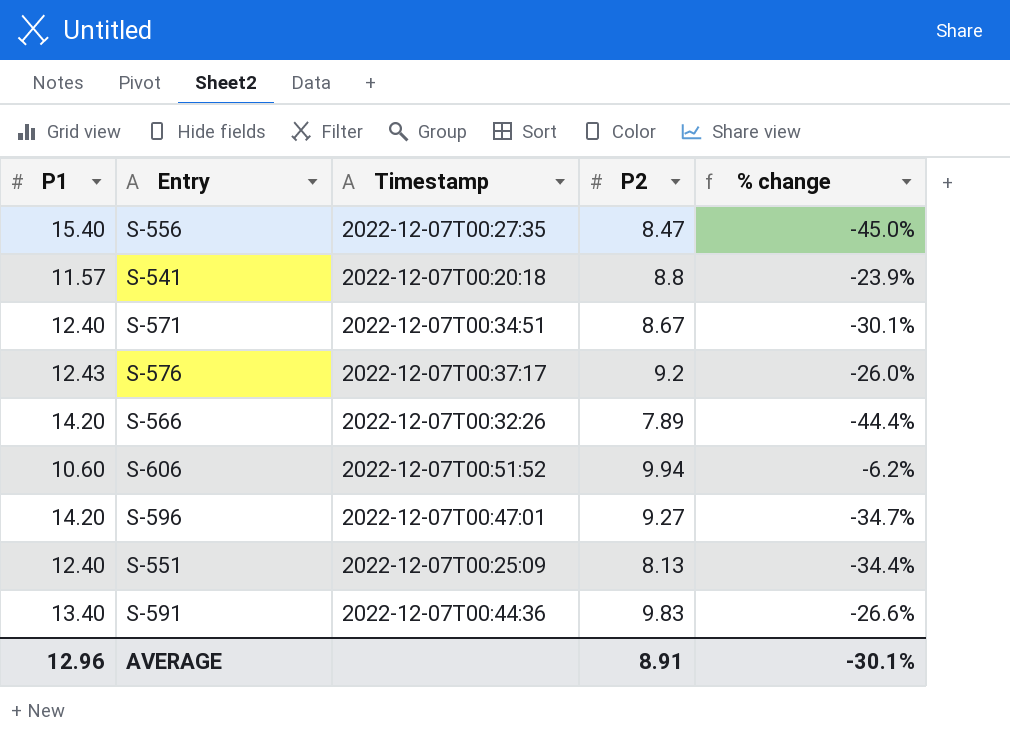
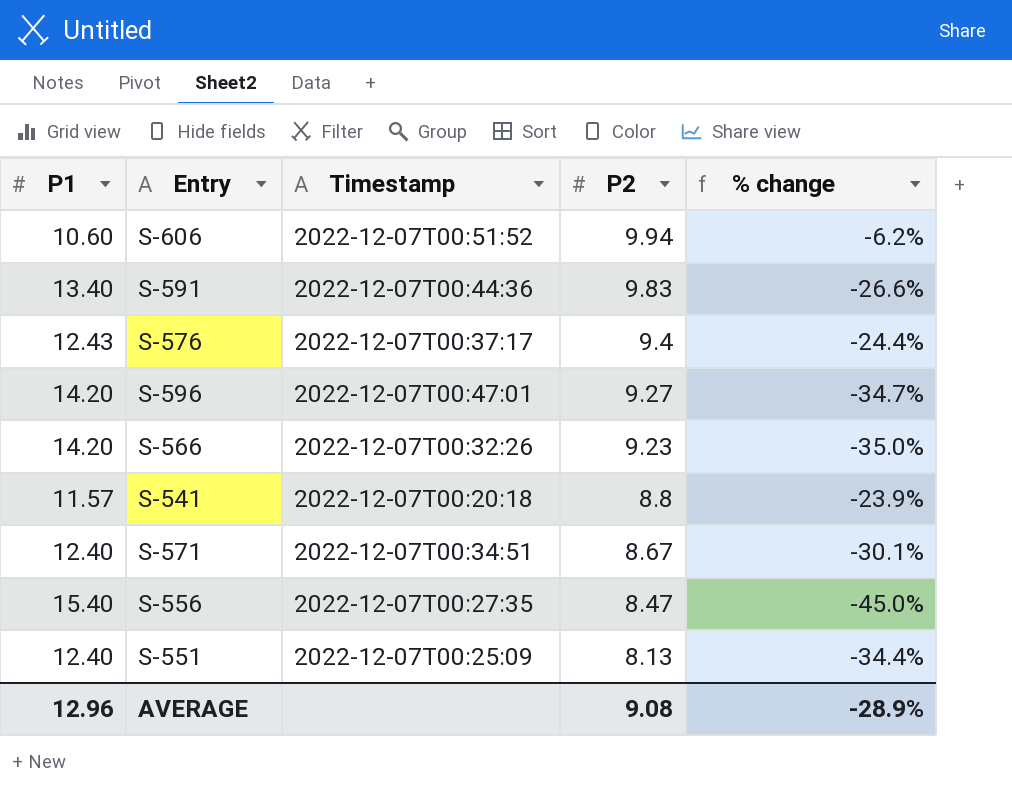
row order: none -> P2 descending
S-576 | P2: 9.2 -> 9.4
S-576 | % change: -26.0% -> -24.4%
S-566 | P2: 7.89 -> 9.23
S-566 | % change: -44.4% -> -35.0%
AVERAGE | P2: 8.91 -> 9.08
AVERAGE | % change: -30.1% -> -28.9%

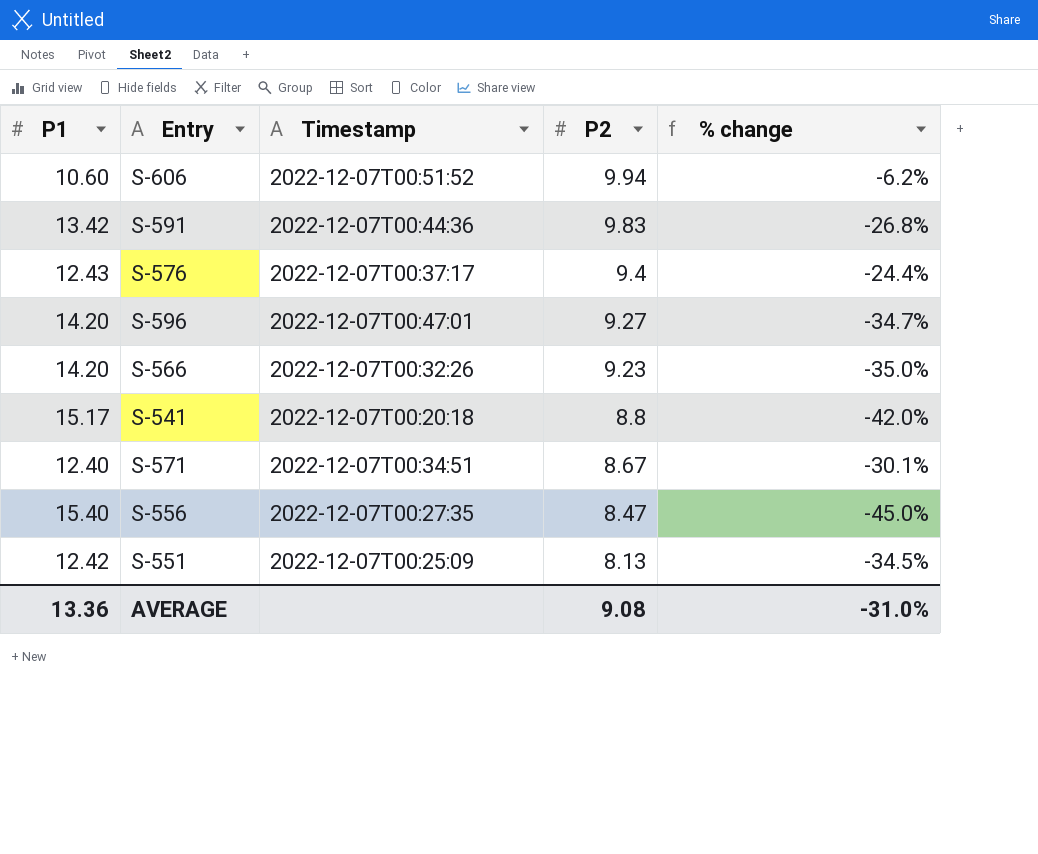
S-591 | P1: 13.40 -> 13.42
S-591 | % change: -26.6% -> -26.8%
S-541 | P1: 11.57 -> 15.17
S-541 | % change: -23.9% -> -42.0%
S-551 | P1: 12.40 -> 12.42
S-551 | % change: -34.4% -> -34.5%
AVERAGE | P1: 12.96 -> 13.36
AVERAGE | % change: -28.9% -> -31.0%

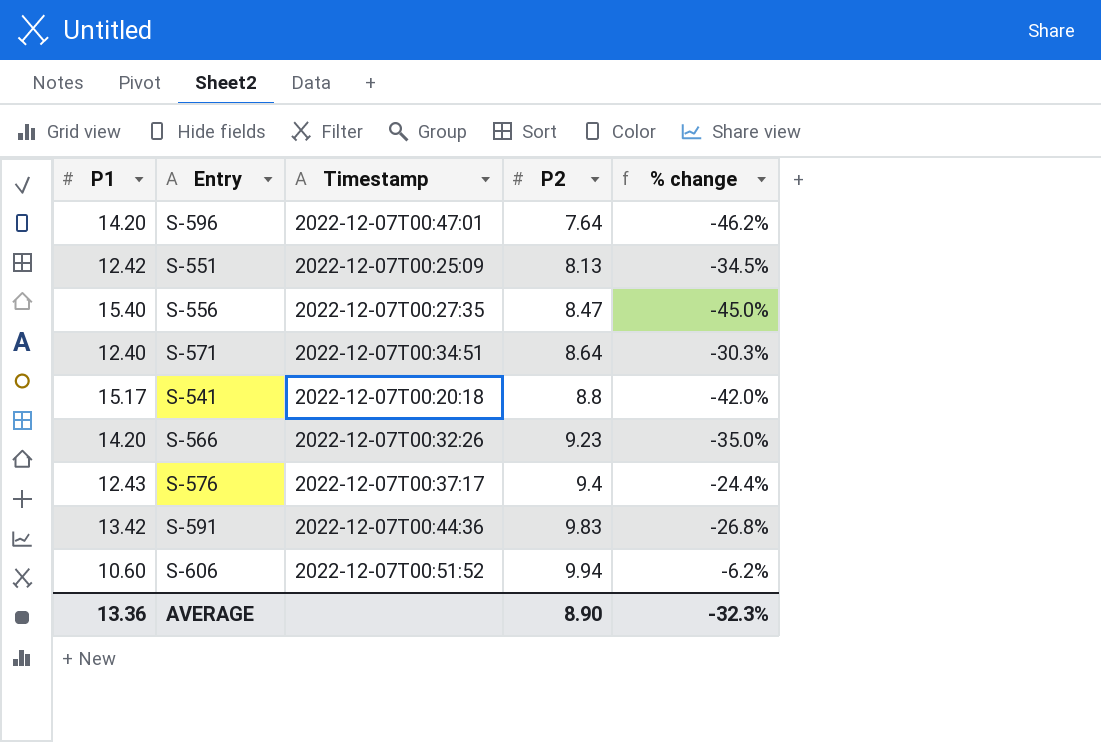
row order: P2 descending -> P2 ascending
S-596 | P2: 9.27 -> 7.64
S-596 | % change: -34.7% -> -46.2%
S-571 | P2: 8.67 -> 8.64
S-571 | % change: -30.1% -> -30.3%
AVERAGE | P2: 9.08 -> 8.90
AVERAGE | % change: -31.0% -> -32.3%

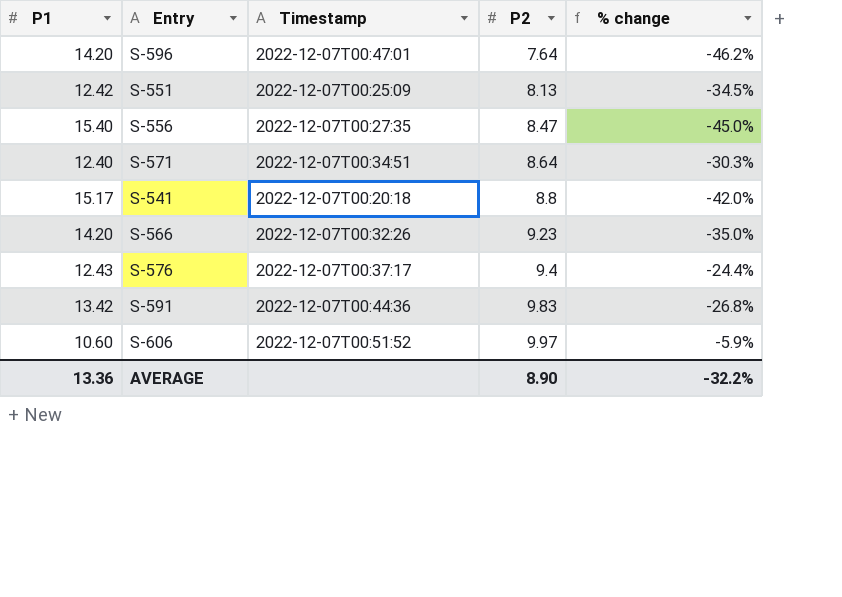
S-606 | P2: 9.94 -> 9.97
S-606 | % change: -6.2% -> -5.9%
AVERAGE | % change: -32.3% -> -32.2%

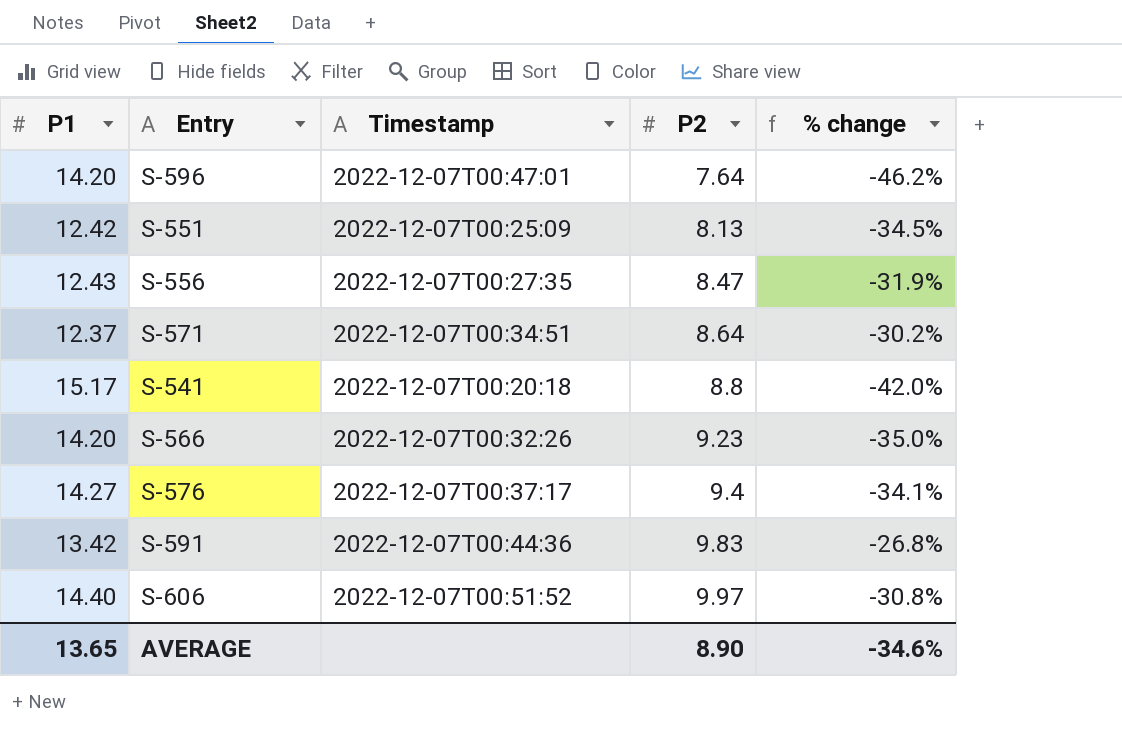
S-556 | P1: 15.40 -> 12.43
S-556 | % change: -45.0% -> -31.9%
S-571 | P1: 12.40 -> 12.37
S-571 | % change: -30.3% -> -30.2%
S-576 | P1: 12.43 -> 14.27
S-576 | % change: -24.4% -> -34.1%
S-606 | P1: 10.60 -> 14.40
S-606 | % change: -5.9% -> -30.8%
AVERAGE | P1: 13.36 -> 13.65
AVERAGE | % change: -32.2% -> -34.6%

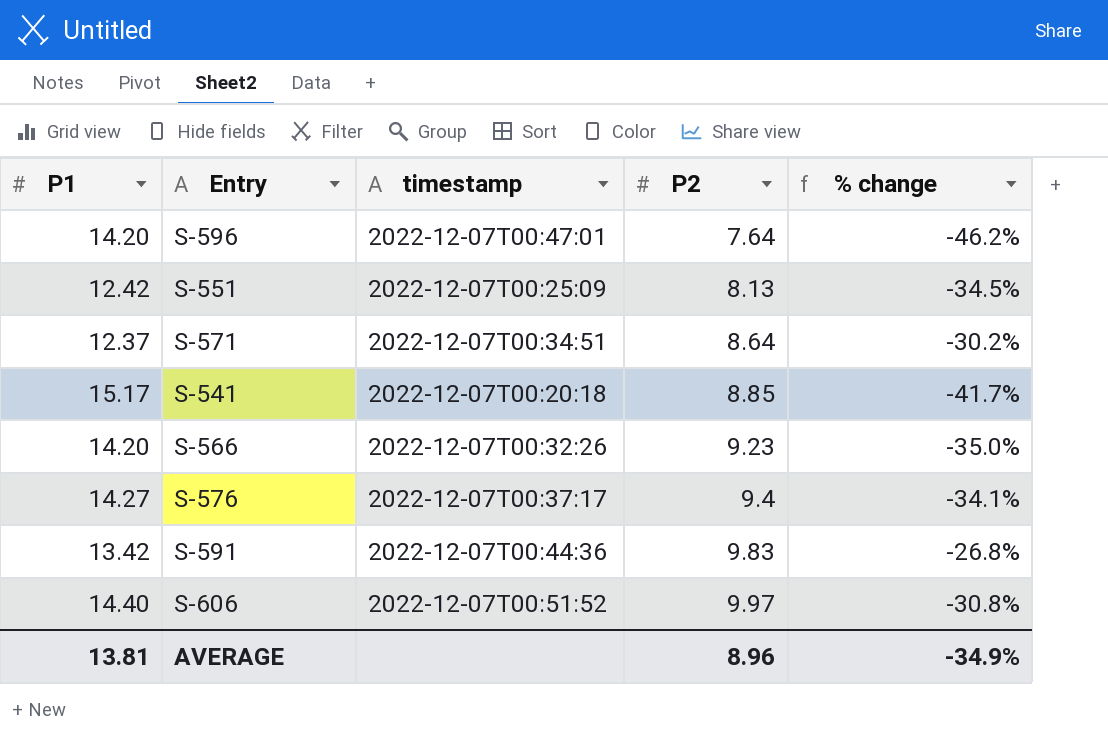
column name: Timestamp -> timestamp
row S-556: 12.43 | 2022-12-07T00:27:35 | 8.47 | -31.9% -> none
S-541 | P2: 8.8 -> 8.85
S-541 | % change: -42.0% -> -41.7%
AVERAGE | P1: 13.65 -> 13.81
AVERAGE | P2: 8.90 -> 8.96
AVERAGE | % change: -34.6% -> -34.9%

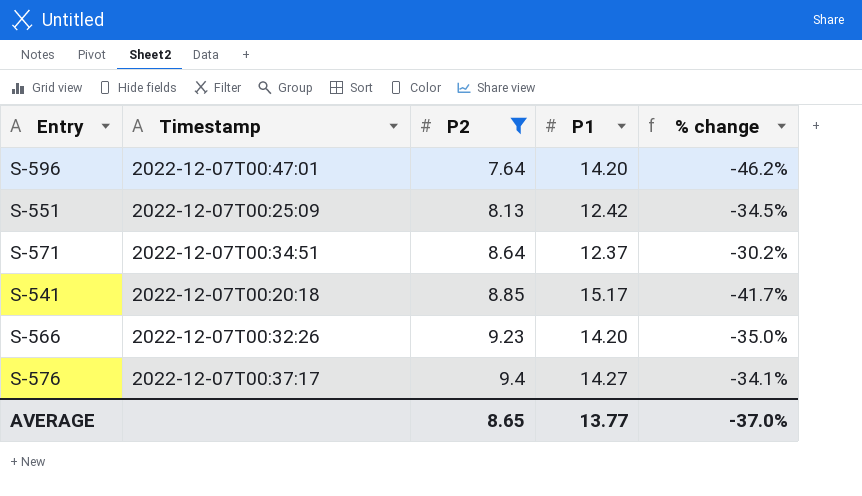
filter: none -> P2 <= 9.4
column name: timestamp -> Timestamp
column P1 | position: 1 -> 4
AVERAGE | P2: 8.96 -> 8.65
AVERAGE | P1: 13.81 -> 13.77
AVERAGE | % change: -34.9% -> -37.0%

